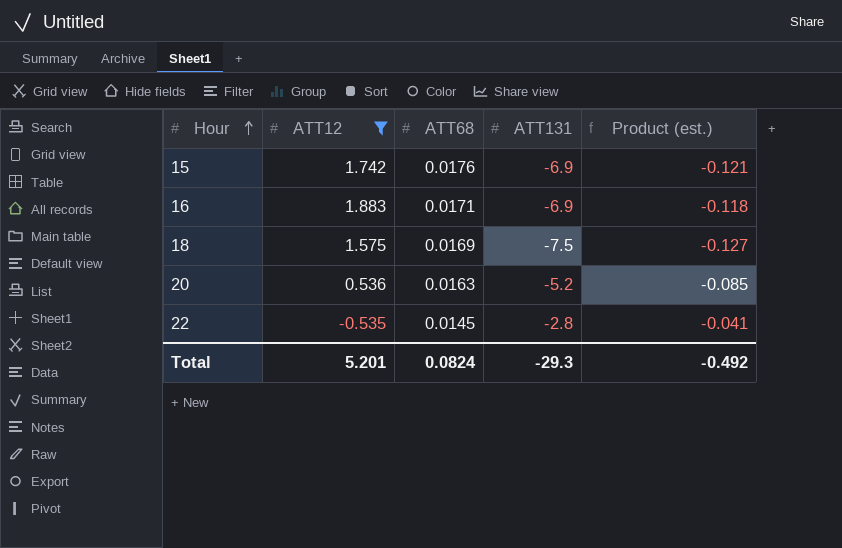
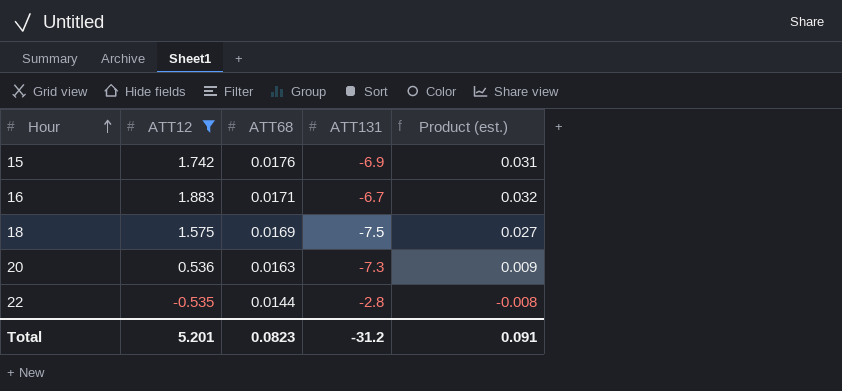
column Product (est.) | formula: [ATT68] * [ATT131] -> [ATT12] * [ATT68]
16 | ATT131: -6.9 -> -6.7
20 | ATT131: -5.2 -> -7.3
22 | ATT68: 0.0145 -> 0.0144
Total | ATT68: 0.0824 -> 0.0823
Total | ATT131: -29.3 -> -31.2
Total | Product (est.): -0.492 -> 0.091

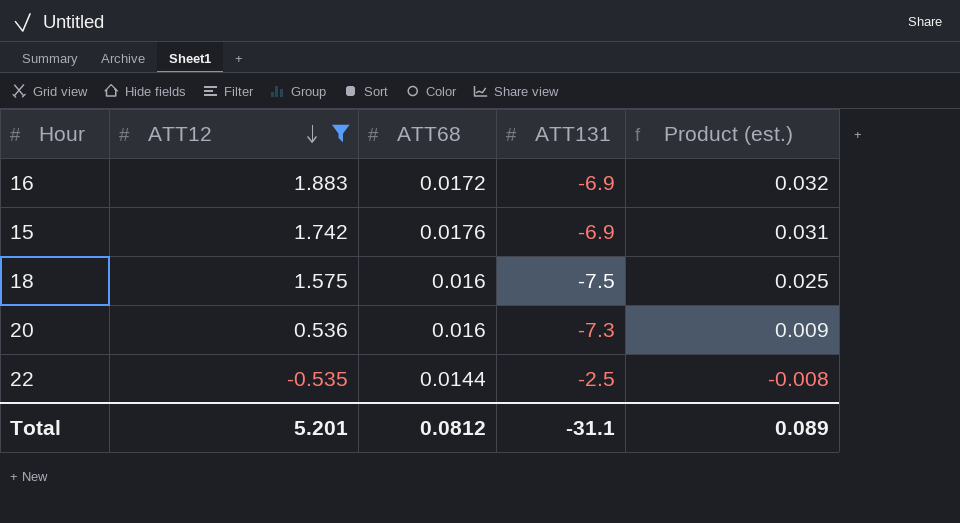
row order: Hour ascending -> ATT12 descending
16 | ATT68: 0.0171 -> 0.0172
16 | ATT131: -6.7 -> -6.9
18 | ATT68: 0.0169 -> 0.016
18 | Product (est.): 0.027 -> 0.025
20 | ATT68: 0.0163 -> 0.016
22 | ATT131: -2.8 -> -2.5
Total | ATT68: 0.0823 -> 0.0812
Total | ATT131: -31.2 -> -31.1
Total | Product (est.): 0.091 -> 0.089

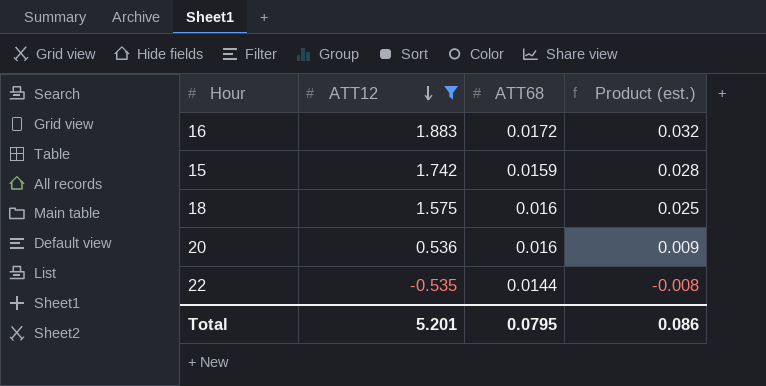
column ATT131 | position: 4 -> none
15 | ATT68: 0.0176 -> 0.0159
15 | Product (est.): 0.031 -> 0.028
Total | ATT68: 0.0812 -> 0.0795
Total | Product (est.): 0.089 -> 0.086

